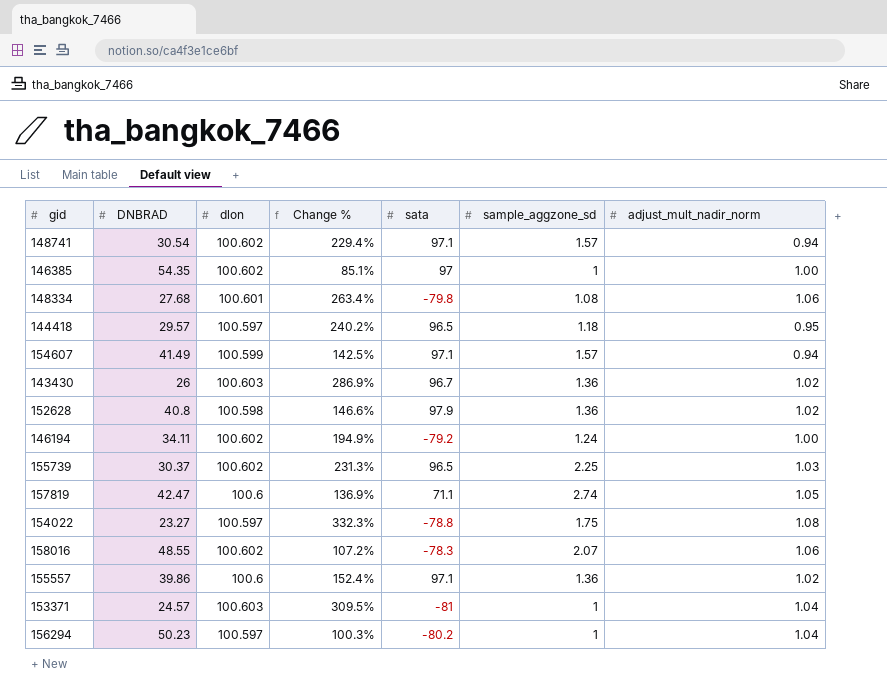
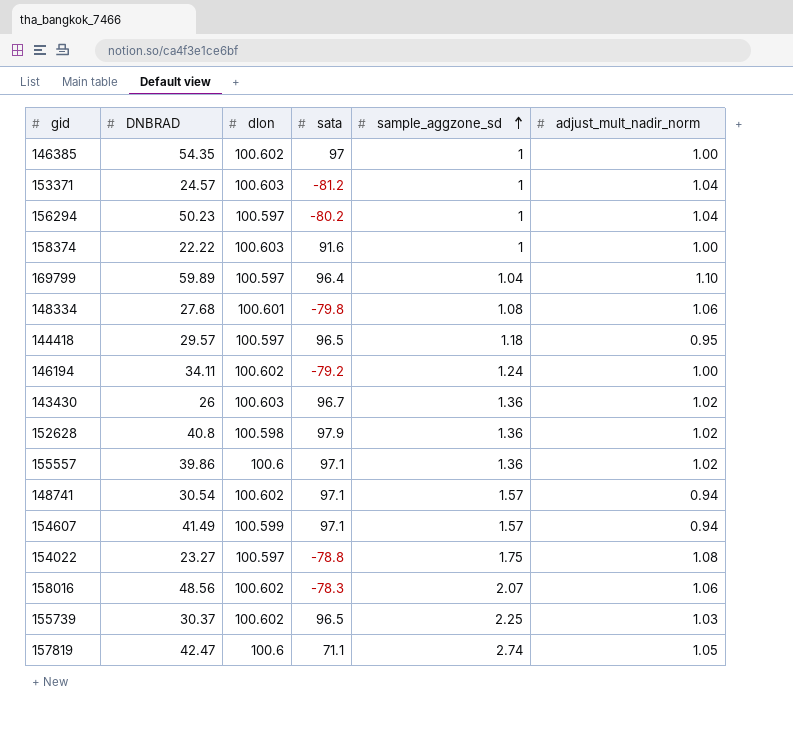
row order: none -> sample_aggzone_sd ascending
column Change % | formula: ([dlon] - [DNBRAD]) / [DNBRAD] -> none
153371 | sata: -81 -> -81.2
row 158374: none -> 22.22 | 100.603 | 91.6 | 1 | 1.00
row 169799: none -> 59.89 | 100.597 | 96.4 | 1.04 | 1.10
158016 | DNBRAD: 48.55 -> 48.56

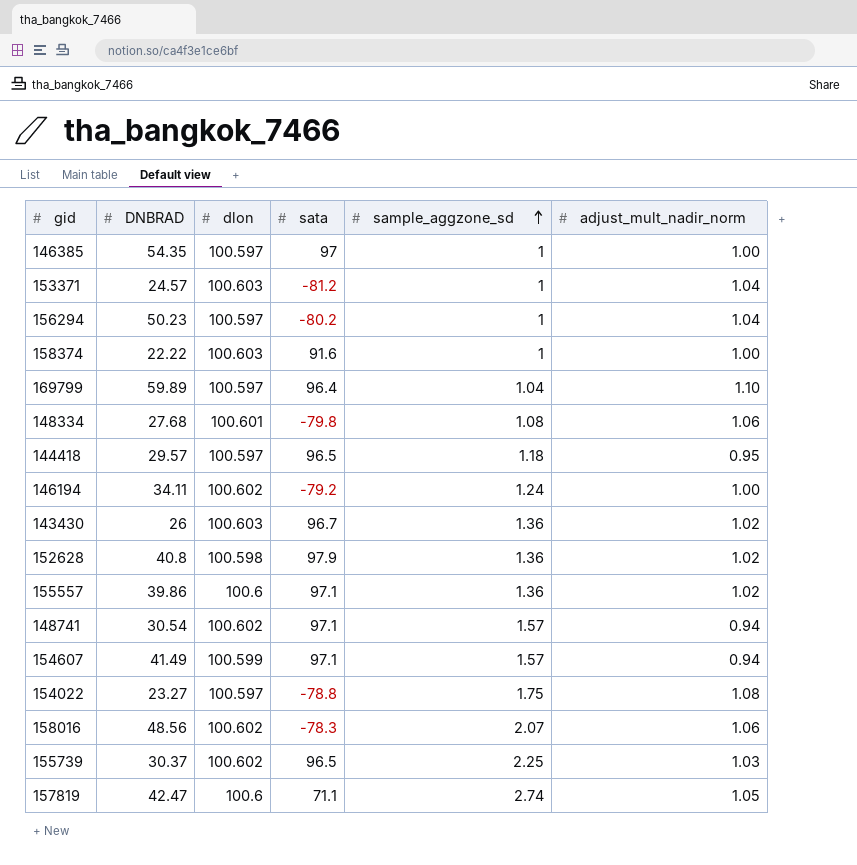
146385 | dlon: 100.602 -> 100.597

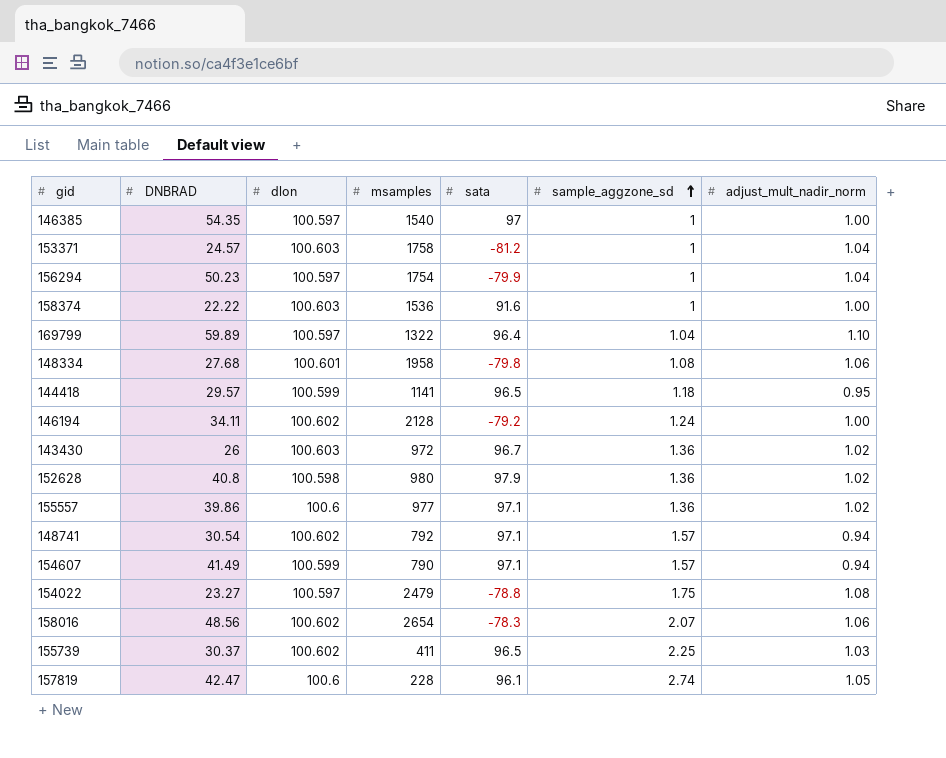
column msamples | position: none -> 4
156294 | sata: -80.2 -> -79.9
144418 | dlon: 100.597 -> 100.599
157819 | sata: 71.1 -> 96.1

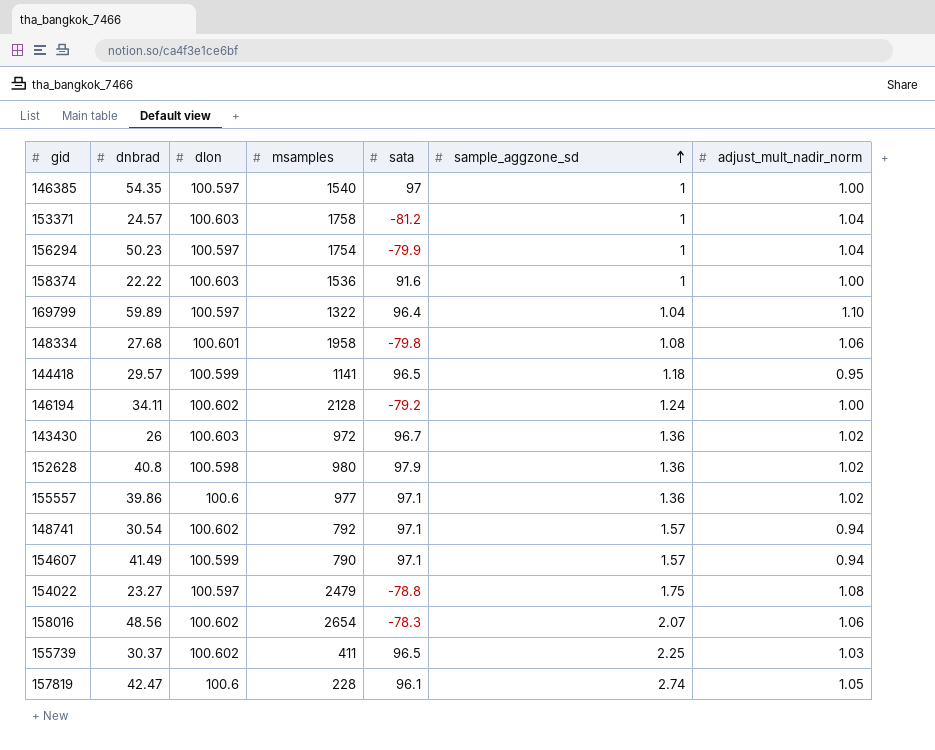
column name: DNBRAD -> dnbrad

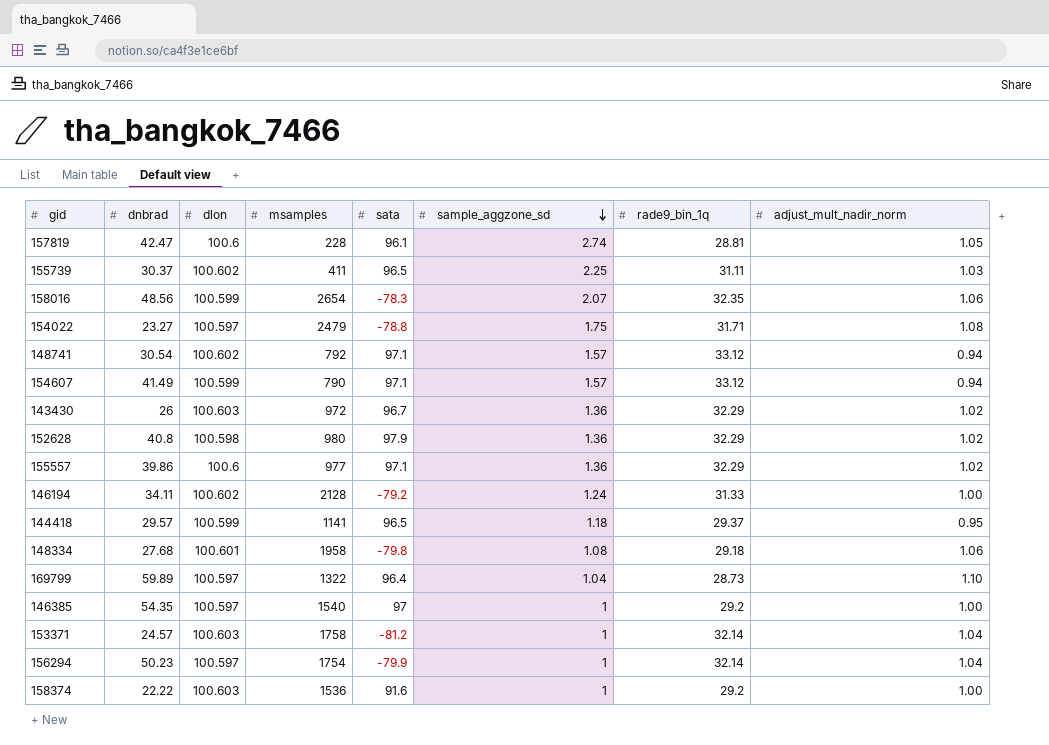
row order: sample_aggzone_sd ascending -> sample_aggzone_sd descending
column rade9_bin_1q | position: none -> 7
158016 | dlon: 100.602 -> 100.599

